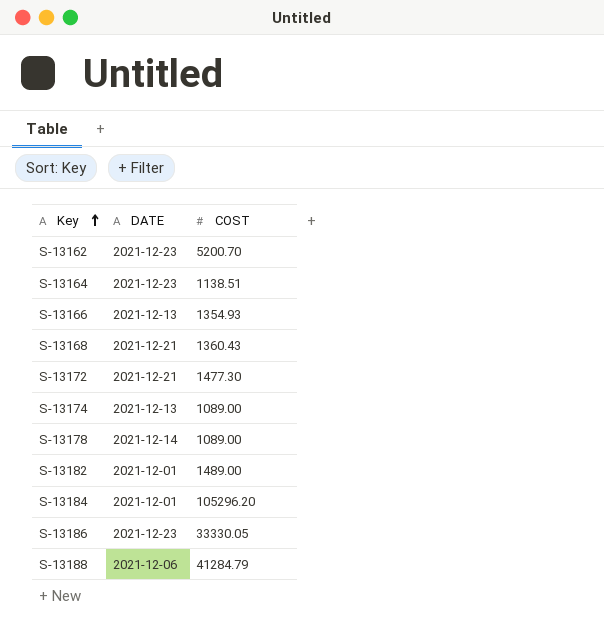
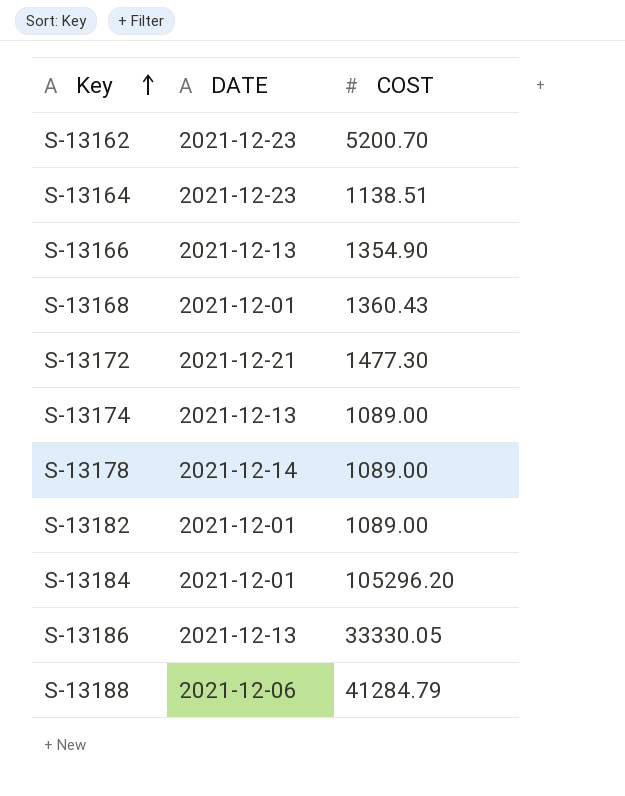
S-13166 | COST: 1354.93 -> 1354.90
S-13168 | DATE: 2021-12-21 -> 2021-12-01
S-13182 | COST: 1489.00 -> 1089.00
S-13186 | DATE: 2021-12-23 -> 2021-12-13

